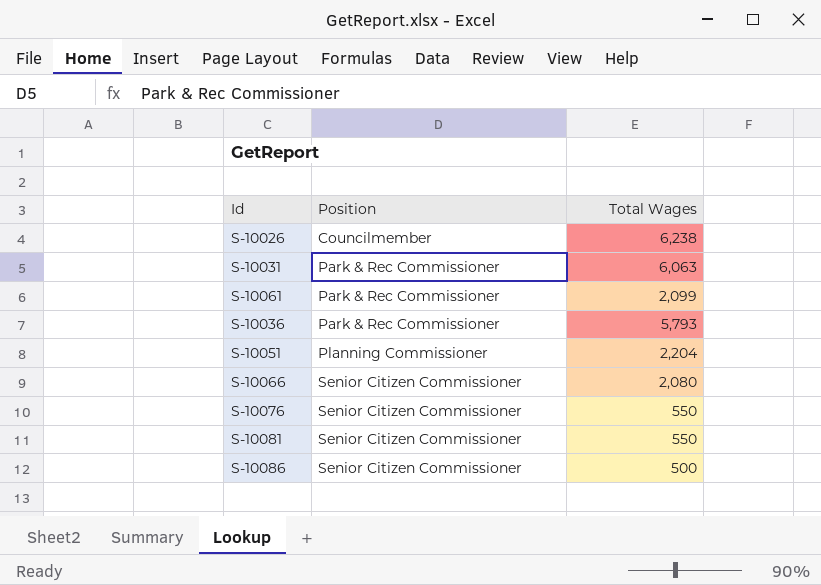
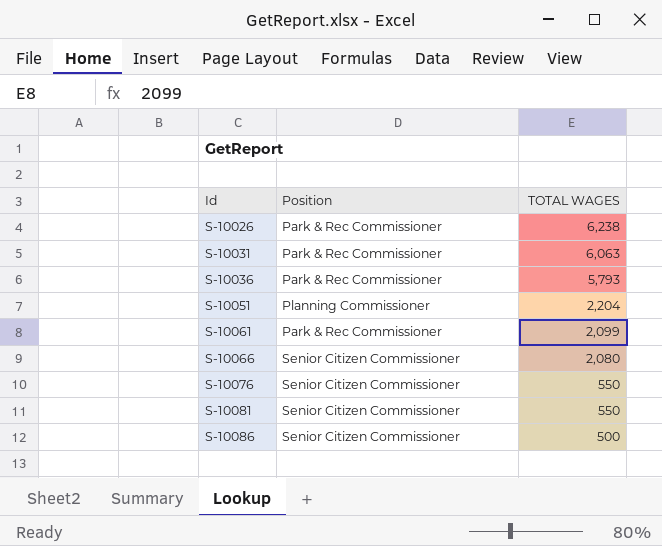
row order: Position ascending -> Id ascending
column name: Total Wages -> TOTAL WAGES
S-10026 | Position: Councilmember -> Park & Rec Commissioner

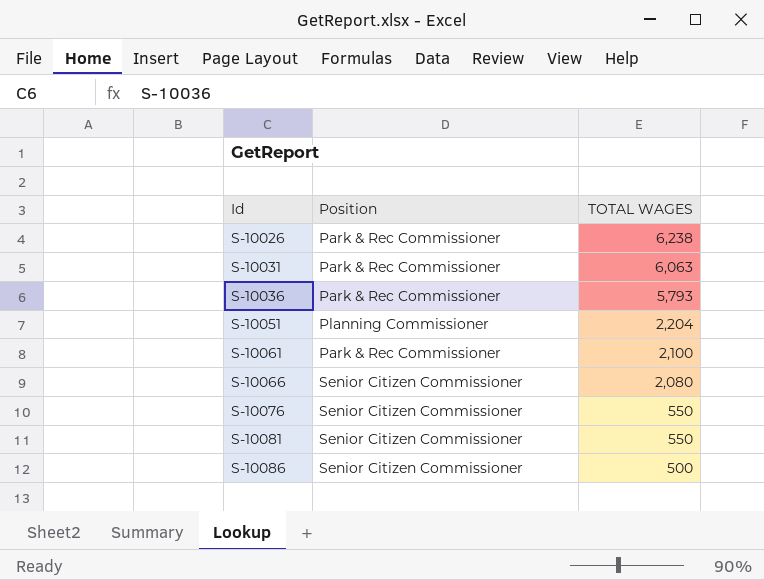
S-10061 | TOTAL WAGES: 2,099 -> 2,100

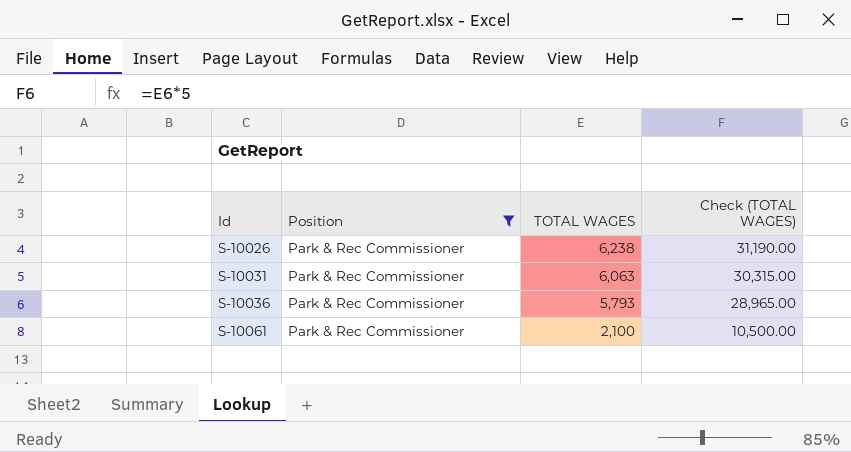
filter: none -> Position = Park & Rec Commissioner
column Check (TOTAL WAGES) | formula: none -> [TOTAL WAGES] * 5

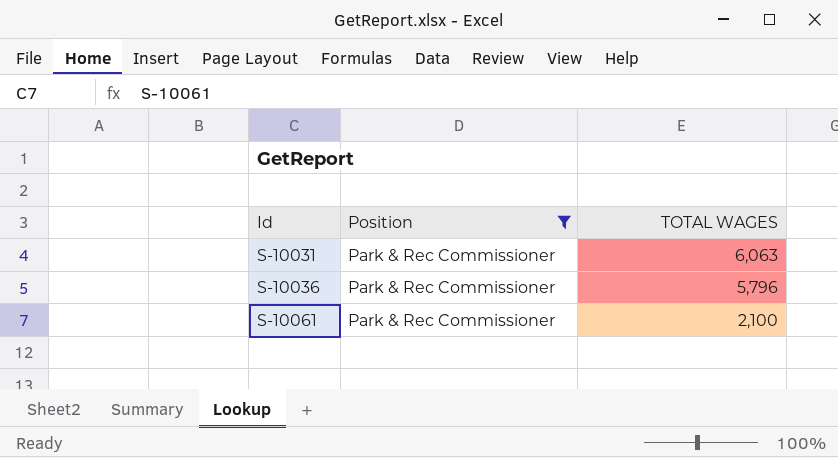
column Check (TOTAL WAGES) | formula: [TOTAL WAGES] * 5 -> none
row S-10026: Park & Rec Commissioner | 6,238 | 31,190.00 -> none
S-10036 | TOTAL WAGES: 5,793 -> 5,796

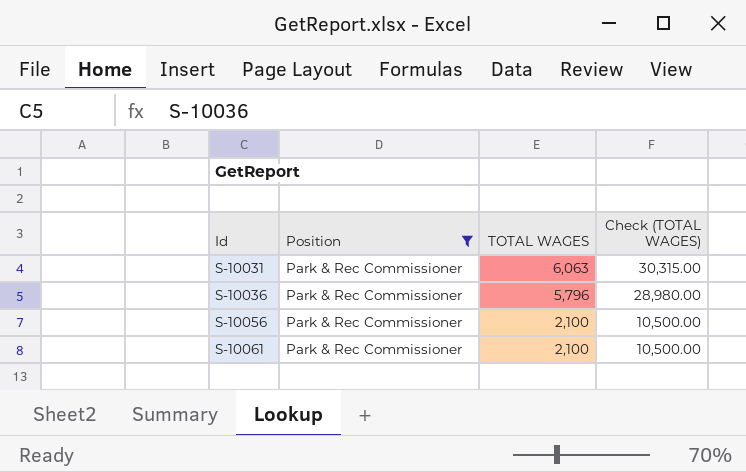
column Check (TOTAL WAGES) | formula: none -> [TOTAL WAGES] * 5
row S-10056: none -> Park & Rec Commissioner | 2,100 | 10,500.00

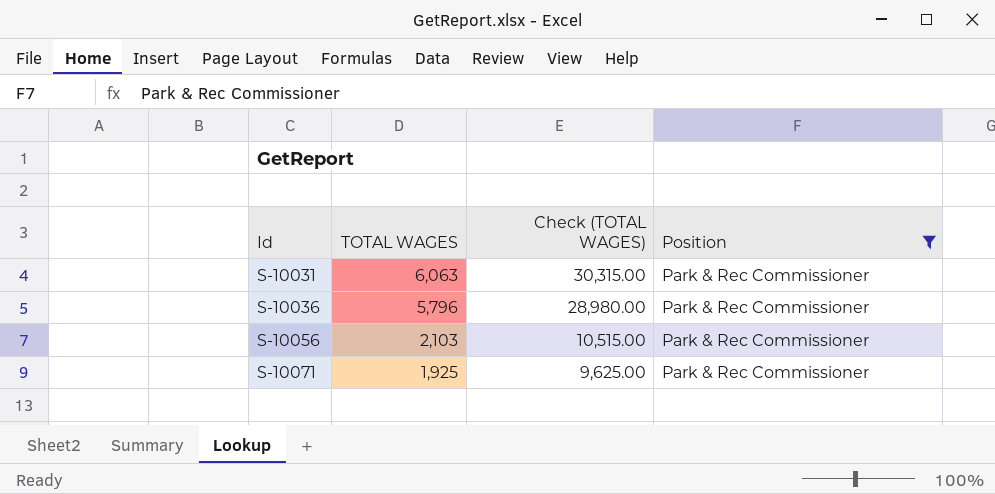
column Position | position: 2 -> 4
row S-10061: Park & Rec Commissioner | 2,100 | 10,500.00 -> none
S-10056 | TOTAL WAGES: 2,100 -> 2,103
S-10056 | Check (TOTAL WAGES): 10,500.00 -> 10,515.00
row S-10071: none -> 1,925 | 9,625.00 | Park & Rec Commissioner

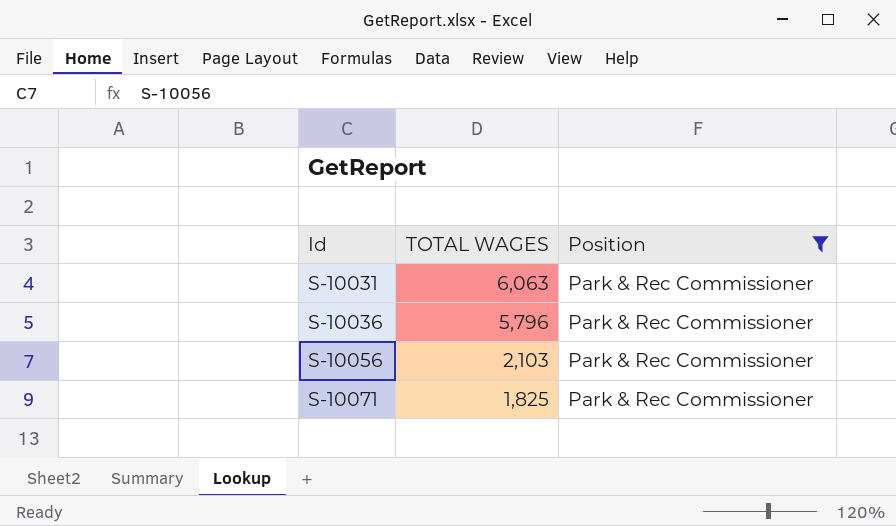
column Check (TOTAL WAGES) | formula: [TOTAL WAGES] * 5 -> none
S-10071 | TOTAL WAGES: 1,925 -> 1,825

